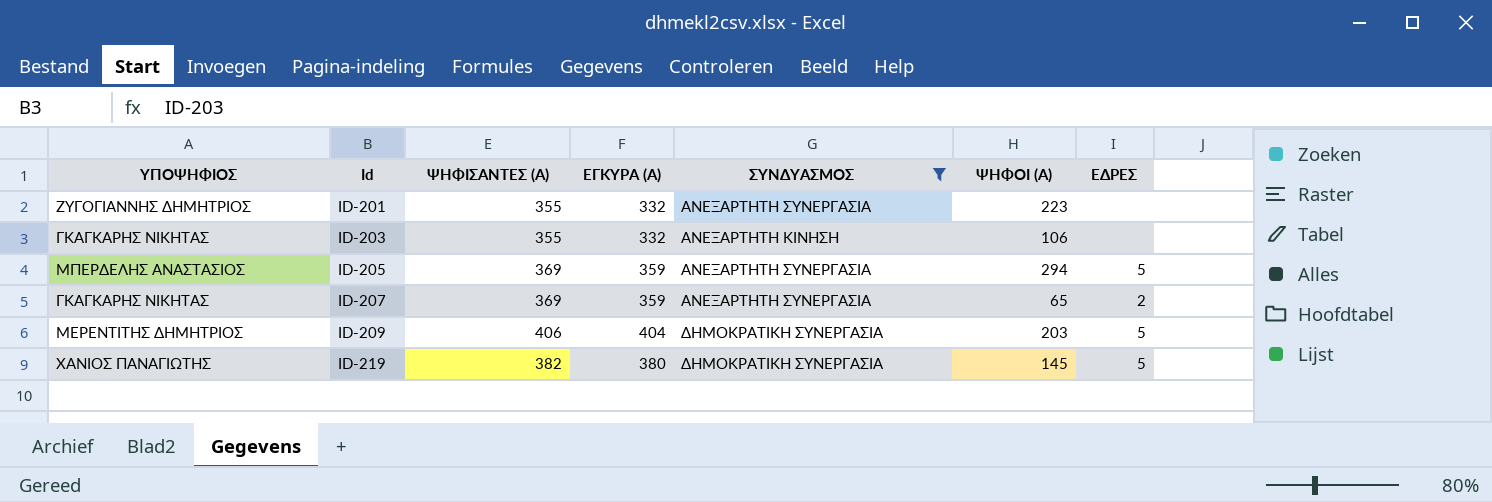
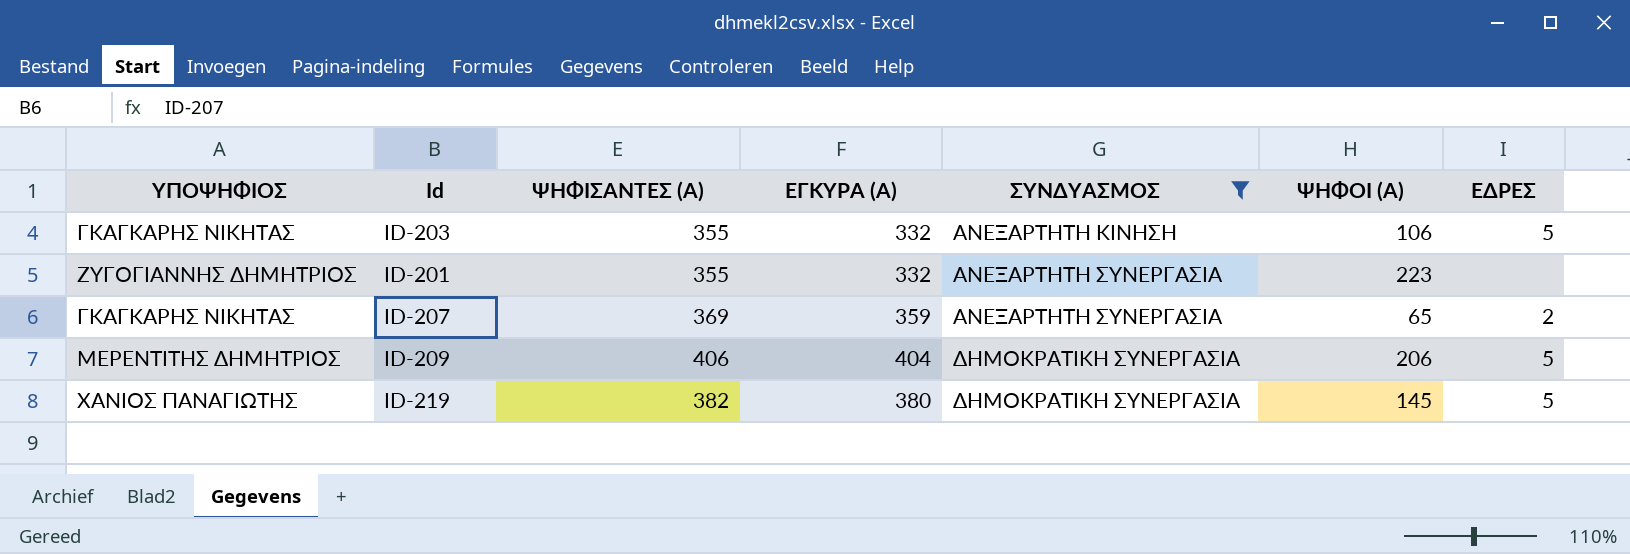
row order: Id ascending -> ΣΥΝΔΥΑΣΜΟΣ ascending
row ID-205: ΜΠΕΡΔΕΛΗΣ ΑΝΑΣΤΑΣΙΟΣ | 369 | 359 | ΑΝΕΞΑΡΤΗΤΗ ΣΥΝΕΡΓΑΣΙΑ | 294 | 5 -> none
ID-203 | ΕΔΡΕΣ: none -> 5
ID-209 | ΨΗΦΟΙ (Α): 203 -> 206

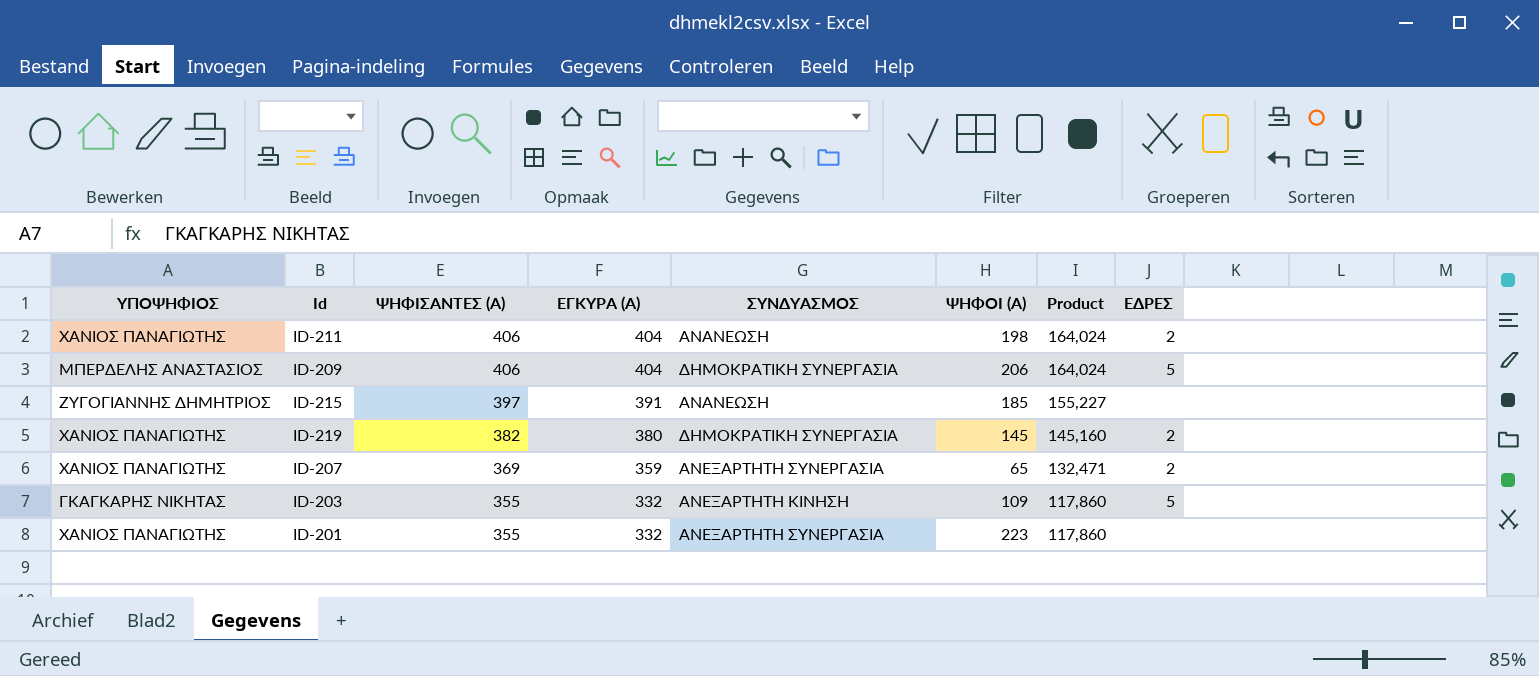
filter: ΣΥΝΔΥΑΣΜΟΣ != ΑΝΑΝΕΩΣΗ -> none
row order: ΣΥΝΔΥΑΣΜΟΣ ascending -> ΨΗΦΙΣΑΝΤΕΣ (Α) descending
column Product | formula: none -> [ΨΗΦΙΣΑΝΤΕΣ (Α)] * [ΕΓΚΥΡΑ (Α)]
ID-209 | ΥΠΟΨΗΦΙΟΣ: ΜΕΡΕΝΤΙΤΗΣ ΔΗΜΗΤΡΙΟΣ -> ΜΠΕΡΔΕΛΗΣ ΑΝΑΣΤΑΣΙΟΣ
ID-219 | ΕΔΡΕΣ: 5 -> 2
ID-207 | ΥΠΟΨΗΦΙΟΣ: ΓΚΑΓΚΑΡΗΣ ΝΙΚΗΤΑΣ -> ΧΑΝΙΟΣ ΠΑΝΑΓΙΩΤΗΣ
ID-203 | ΨΗΦΟΙ (Α): 106 -> 109
ID-201 | ΥΠΟΨΗΦΙΟΣ: ΖΥΓΟΓΙΑΝΝΗΣ ΔΗΜΗΤΡΙΟΣ -> ΧΑΝΙΟΣ ΠΑΝΑΓΙΩΤΗΣ

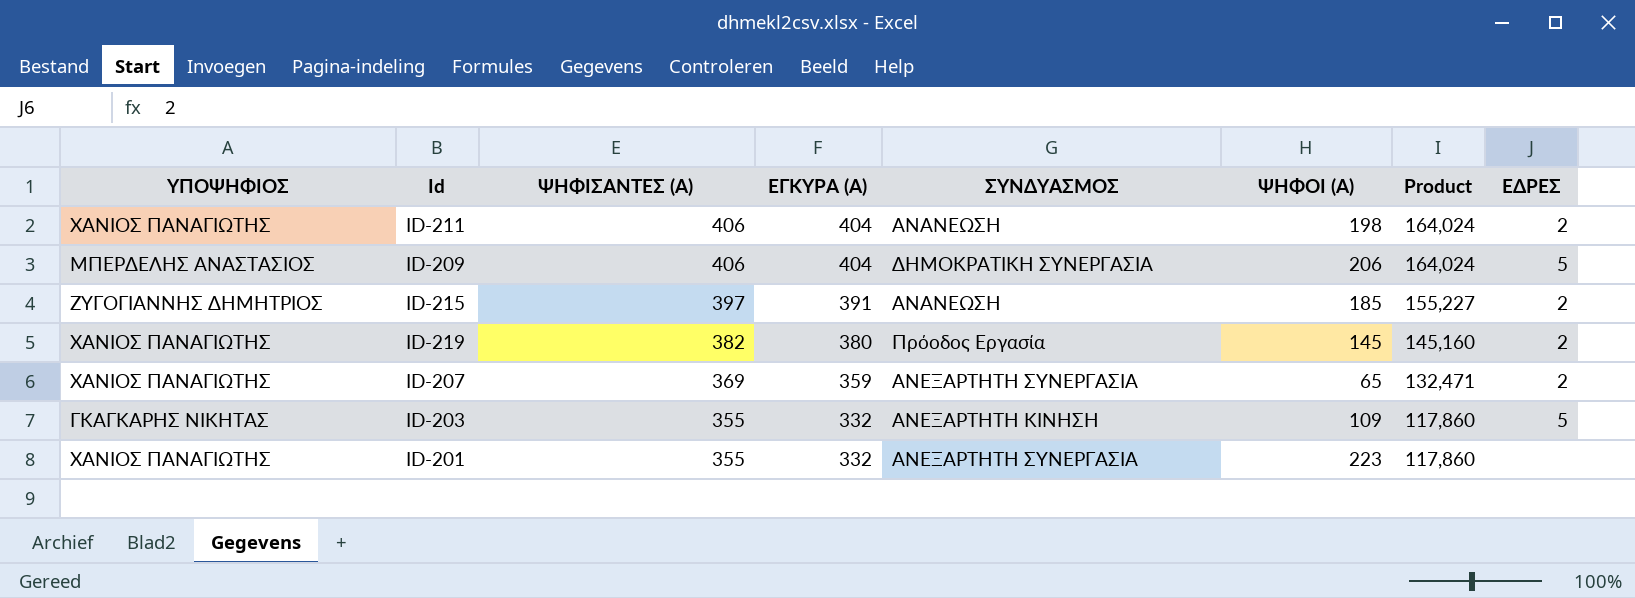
ID-215 | ΕΔΡΕΣ: none -> 2
ID-219 | ΣΥΝΔΥΑΣΜΟΣ: ΔΗΜΟΚΡΑΤΙΚΗ ΣΥΝΕΡΓΑΣΙΑ -> Πρόοδος Εργασία

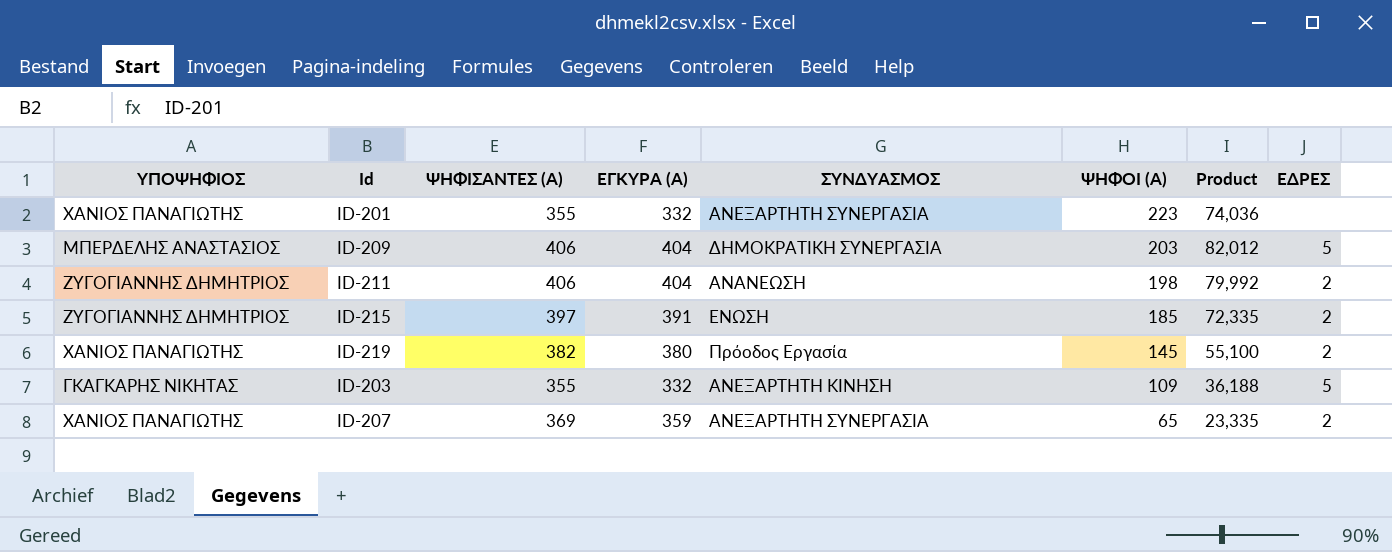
row order: ΨΗΦΙΣΑΝΤΕΣ (Α) descending -> ΨΗΦΟΙ (Α) descending
column Product | formula: [ΨΗΦΙΣΑΝΤΕΣ (Α)] * [ΕΓΚΥΡΑ (Α)] -> [ΕΓΚΥΡΑ (Α)] * [ΨΗΦΟΙ (Α)]
ID-209 | ΨΗΦΟΙ (Α): 206 -> 203
ID-211 | ΥΠΟΨΗΦΙΟΣ: ΧΑΝΙΟΣ ΠΑΝΑΓΙΩΤΗΣ -> ΖΥΓΟΓΙΑΝΝΗΣ ΔΗΜΗΤΡΙΟΣ
ID-215 | ΣΥΝΔΥΑΣΜΟΣ: ΑΝΑΝΕΩΣΗ -> ΕΝΩΣΗ

